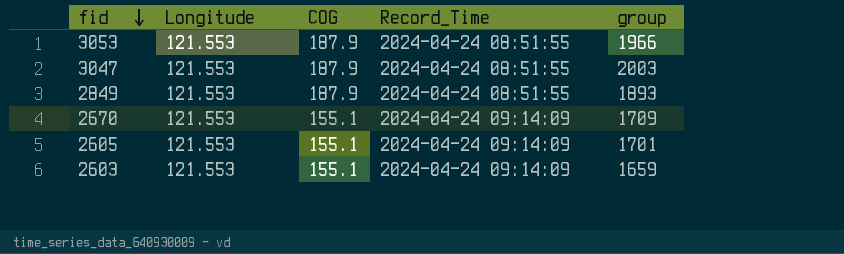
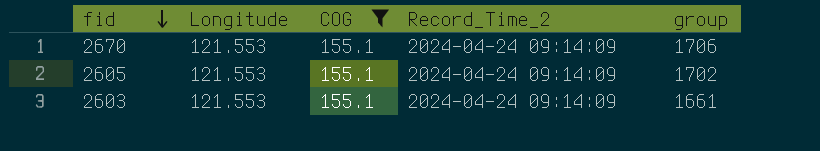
filter: none -> COG = 155.1
column name: Record_Time -> Record_Time_2
2670 | group: 1709 -> 1706
2605 | group: 1701 -> 1702
2603 | group: 1659 -> 1661

